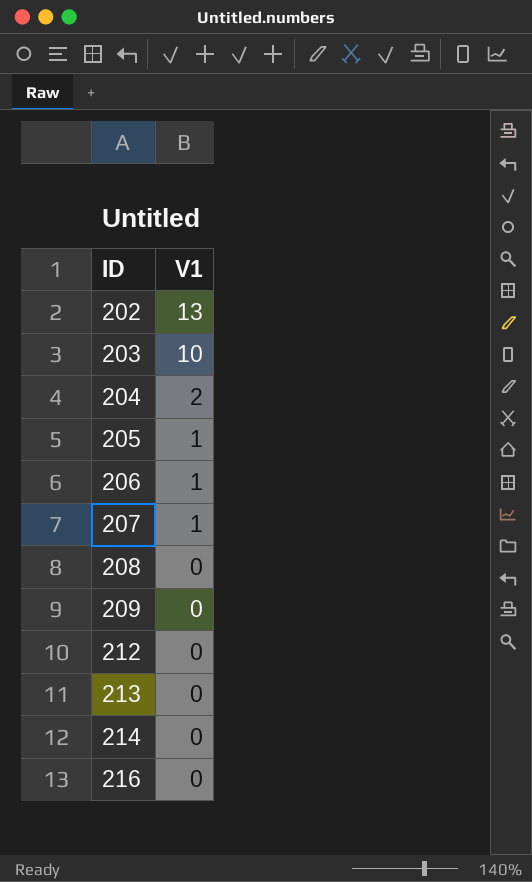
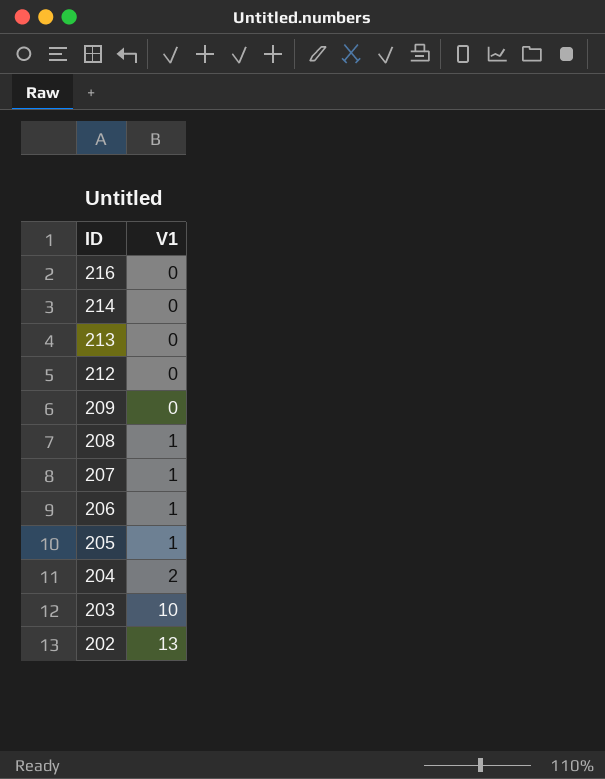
row order: ID ascending -> ID descending
208 | V1: 0 -> 1

